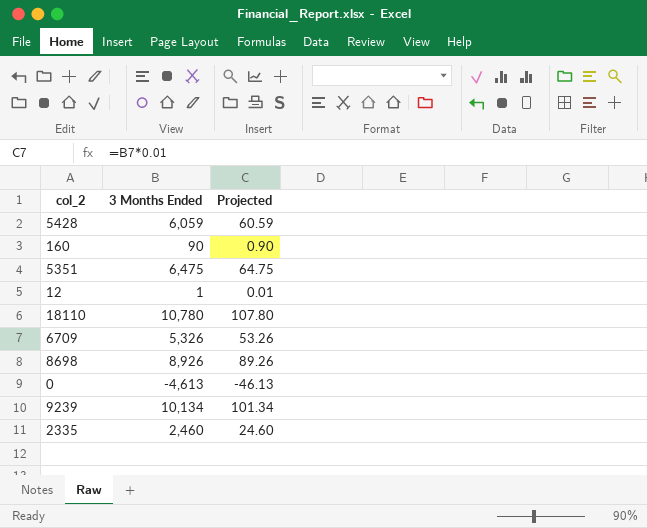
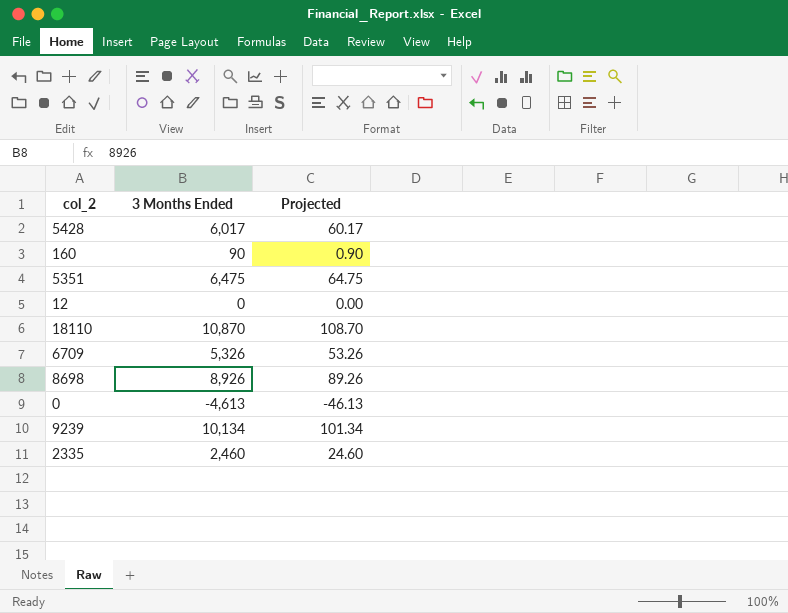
5428 | 3 Months Ended: 6,059 -> 6,017
5428 | Projected: 60.59 -> 60.17
12 | 3 Months Ended: 1 -> 0
12 | Projected: 0.01 -> 0.00
18110 | 3 Months Ended: 10,780 -> 10,870
18110 | Projected: 107.80 -> 108.70

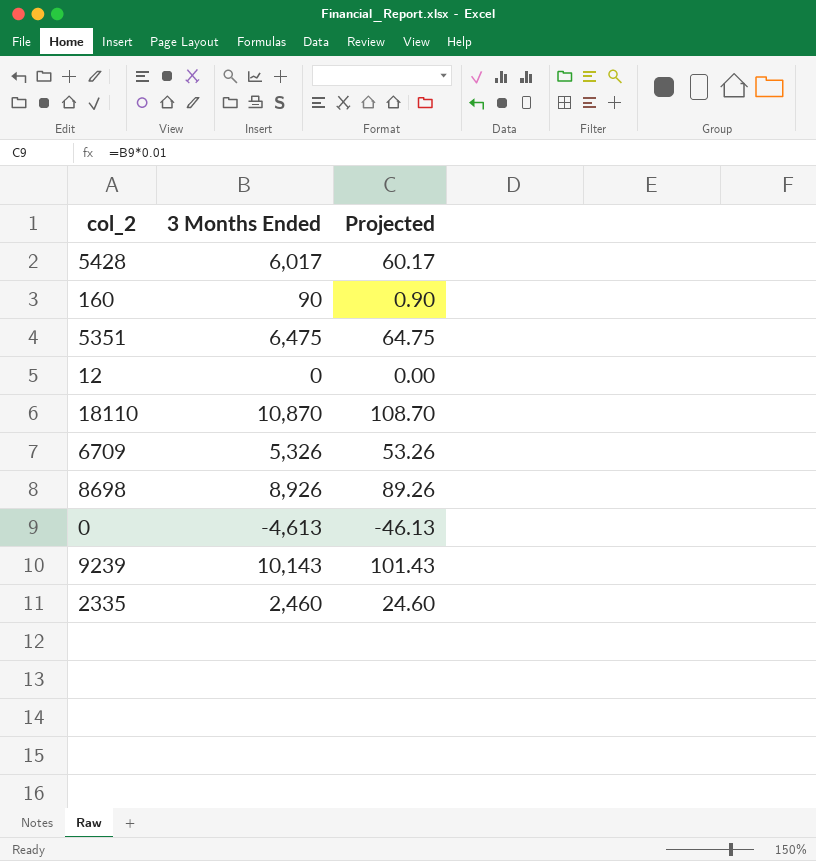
9239 | 3 Months Ended: 10,134 -> 10,143
9239 | Projected: 101.34 -> 101.43

